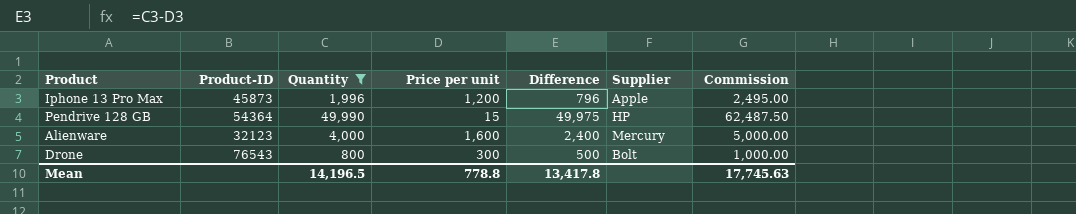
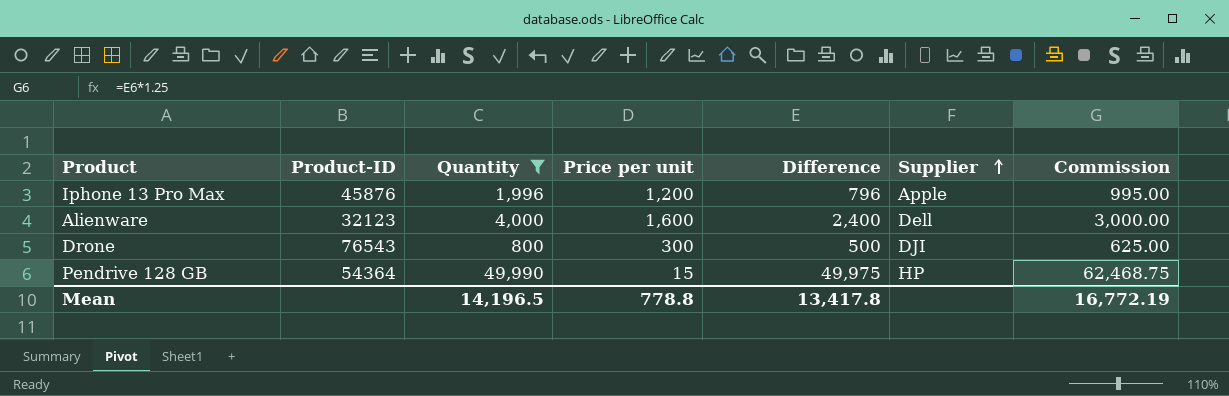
row order: none -> Supplier ascending
column Commission | formula: [Quantity] * 1.25 -> [Difference] * 1.25
Iphone 13 Pro Max | Product-ID: 45873 -> 45876
Alienware | Supplier: Mercury -> Dell
Drone | Supplier: Bolt -> DJI
Mean | Commission: 17,745.63 -> 16,772.19

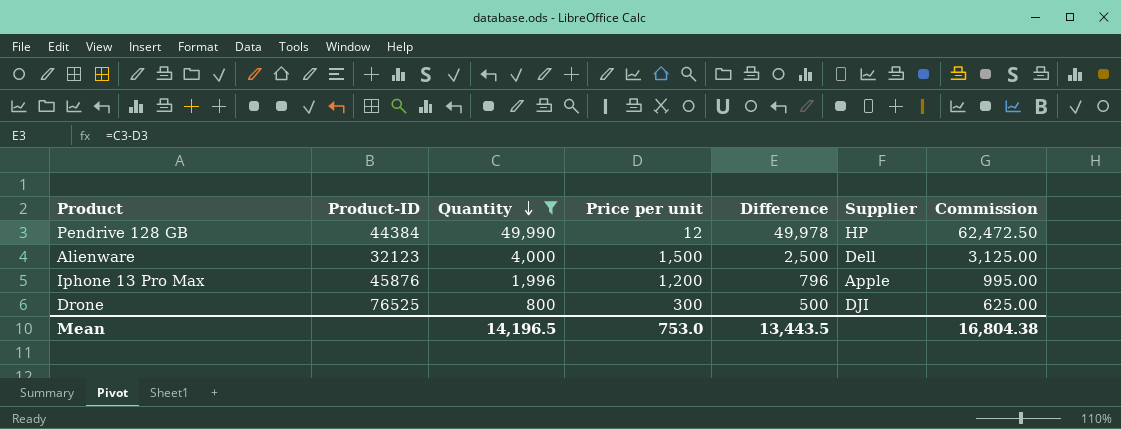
row order: Supplier ascending -> Quantity descending
Pendrive 128 GB | Product-ID: 54364 -> 44384
Pendrive 128 GB | Price per unit: 15 -> 12
Pendrive 128 GB | Difference: 49,975 -> 49,978
Pendrive 128 GB | Commission: 62,468.75 -> 62,472.50
Alienware | Price per unit: 1,600 -> 1,500
Alienware | Difference: 2,400 -> 2,500
Alienware | Commission: 3,000.00 -> 3,125.00
Drone | Product-ID: 76543 -> 76525
Mean | Price per unit: 778.8 -> 753.0
Mean | Difference: 13,417.8 -> 13,443.5
Mean | Commission: 16,772.19 -> 16,804.38

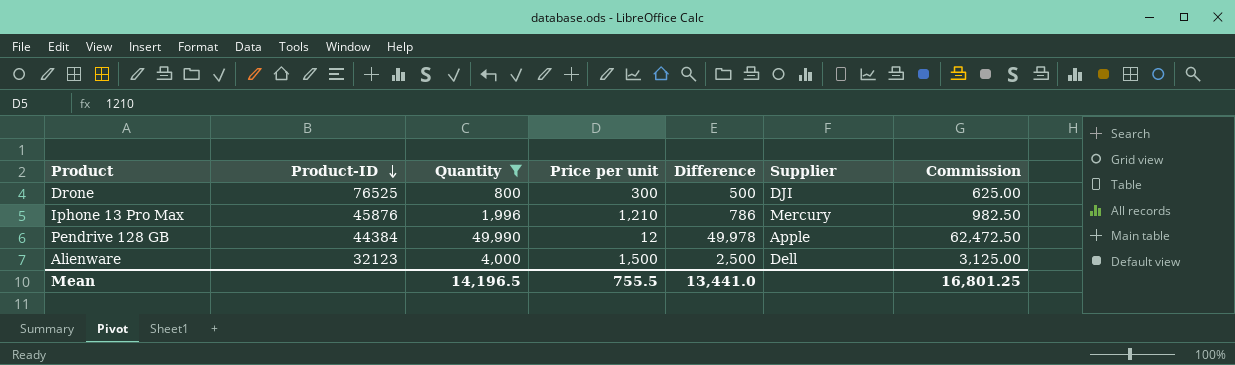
row order: Quantity descending -> Product-ID descending
Iphone 13 Pro Max | Price per unit: 1,200 -> 1,210
Iphone 13 Pro Max | Difference: 796 -> 786
Iphone 13 Pro Max | Supplier: Apple -> Mercury
Iphone 13 Pro Max | Commission: 995.00 -> 982.50
Pendrive 128 GB | Supplier: HP -> Apple
Mean | Price per unit: 753.0 -> 755.5
Mean | Difference: 13,443.5 -> 13,441.0
Mean | Commission: 16,804.38 -> 16,801.25

